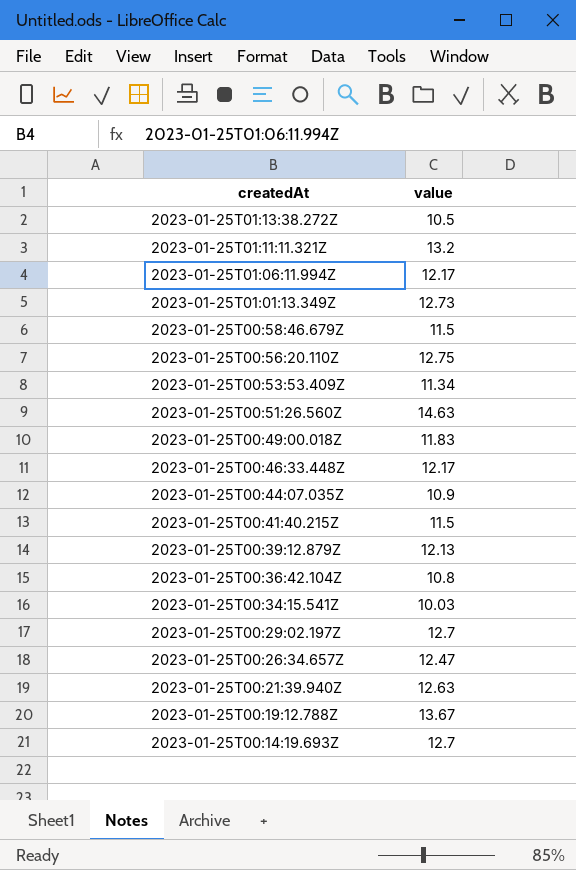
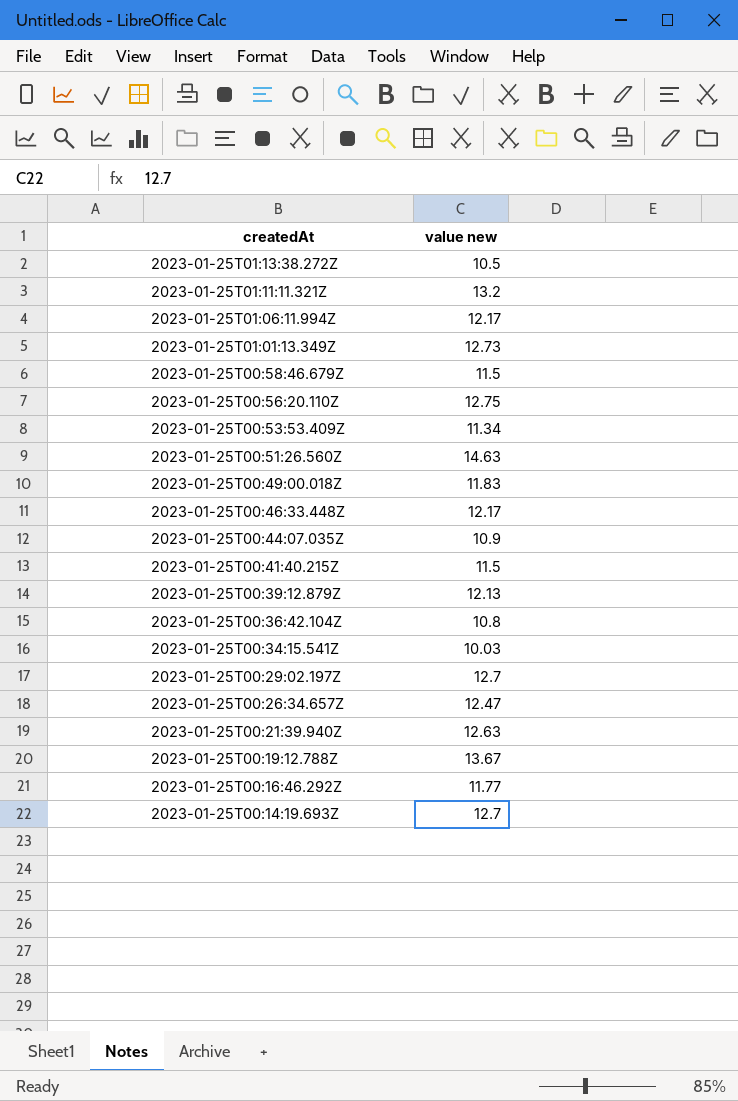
column name: value -> value new
row 2023-01-25T00:16:46.292Z: none -> 11.77

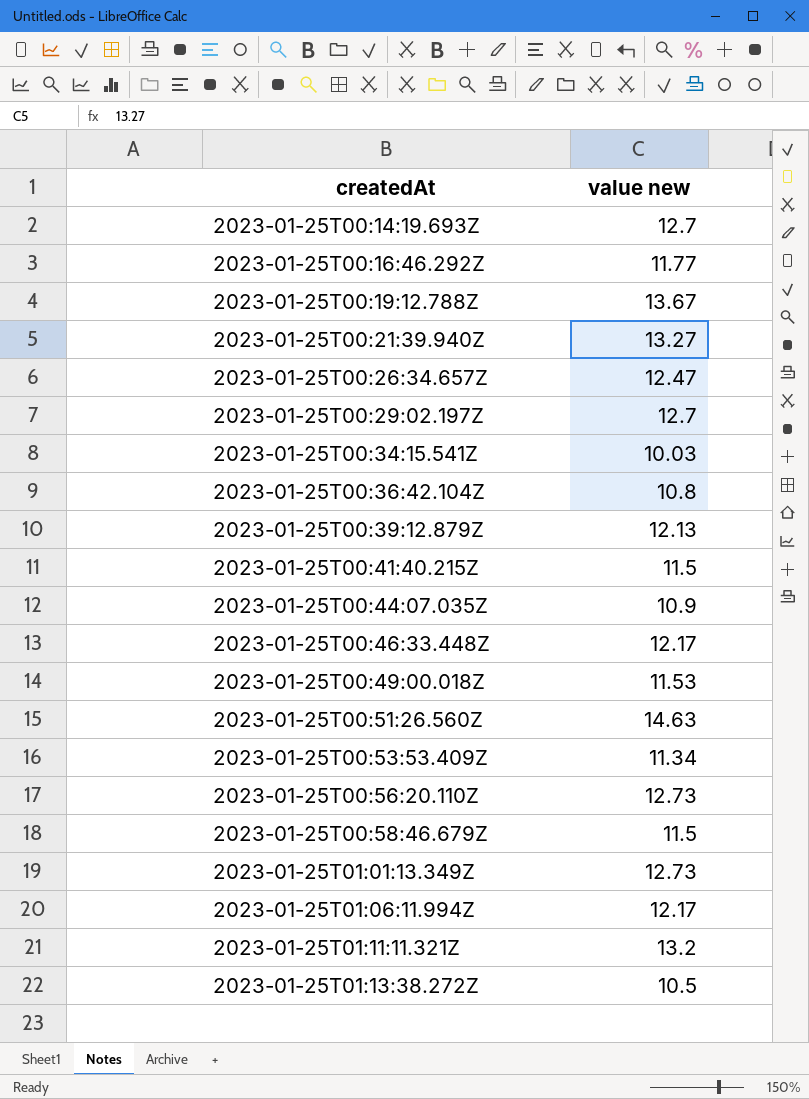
row order: createdAt descending -> createdAt ascending
2023-01-25T00:21:39.940Z | value new: 12.63 -> 13.27
2023-01-25T00:49:00.018Z | value new: 11.83 -> 11.53
2023-01-25T00:56:20.110Z | value new: 12.75 -> 12.73

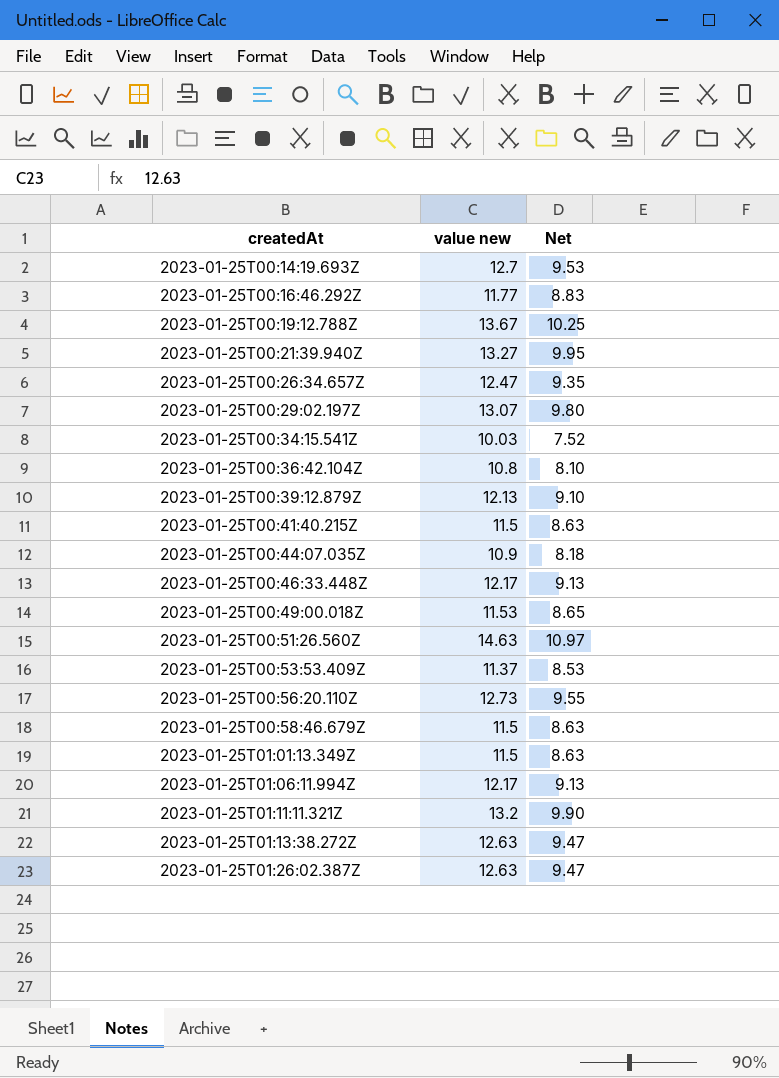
column Net | formula: none -> [value new] * 0.75
2023-01-25T00:29:02.197Z | value new: 12.7 -> 13.07
2023-01-25T00:53:53.409Z | value new: 11.34 -> 11.37
2023-01-25T01:01:13.349Z | value new: 12.73 -> 11.5
2023-01-25T01:13:38.272Z | value new: 10.5 -> 12.63
row 2023-01-25T01:26:02.387Z: none -> 12.63 | 9.47

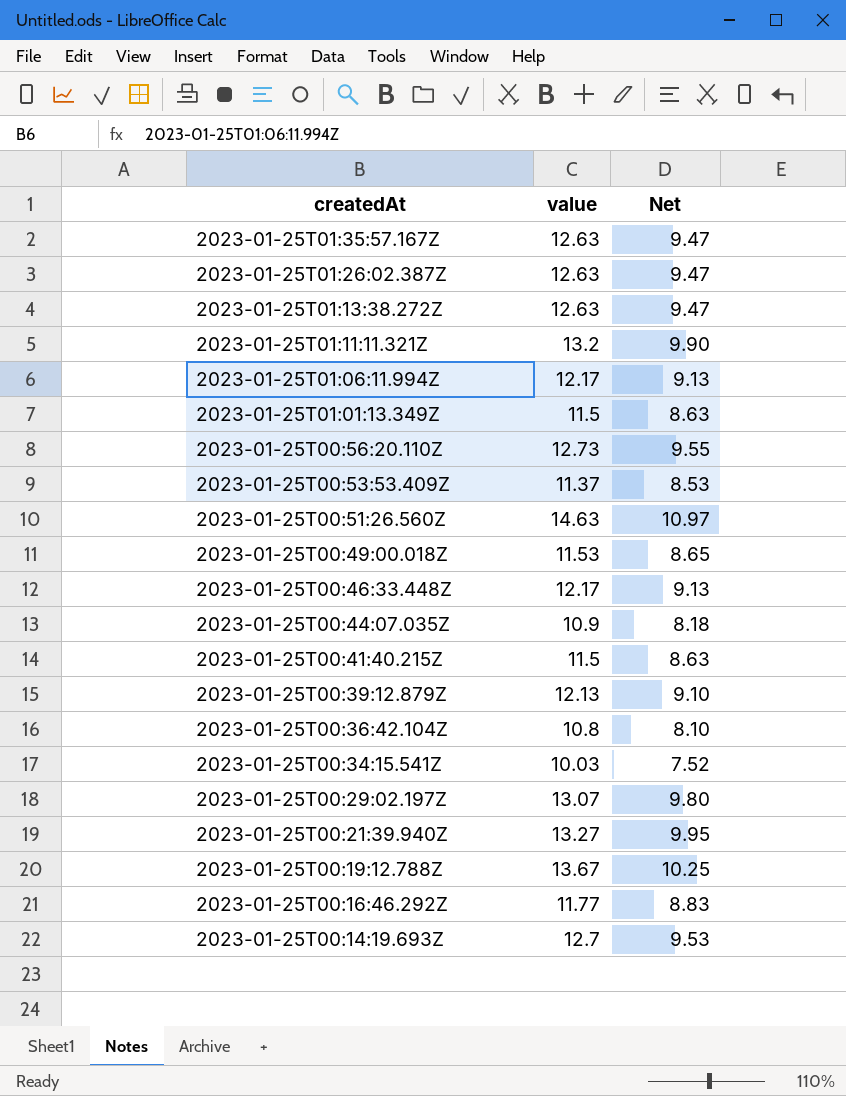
row order: createdAt ascending -> createdAt descending
column name: value new -> value
row 2023-01-25T00:26:34.657Z: 12.47 | 9.35 -> none
row 2023-01-25T00:58:46.679Z: 11.5 | 8.63 -> none
row 2023-01-25T01:35:57.167Z: none -> 12.63 | 9.47

